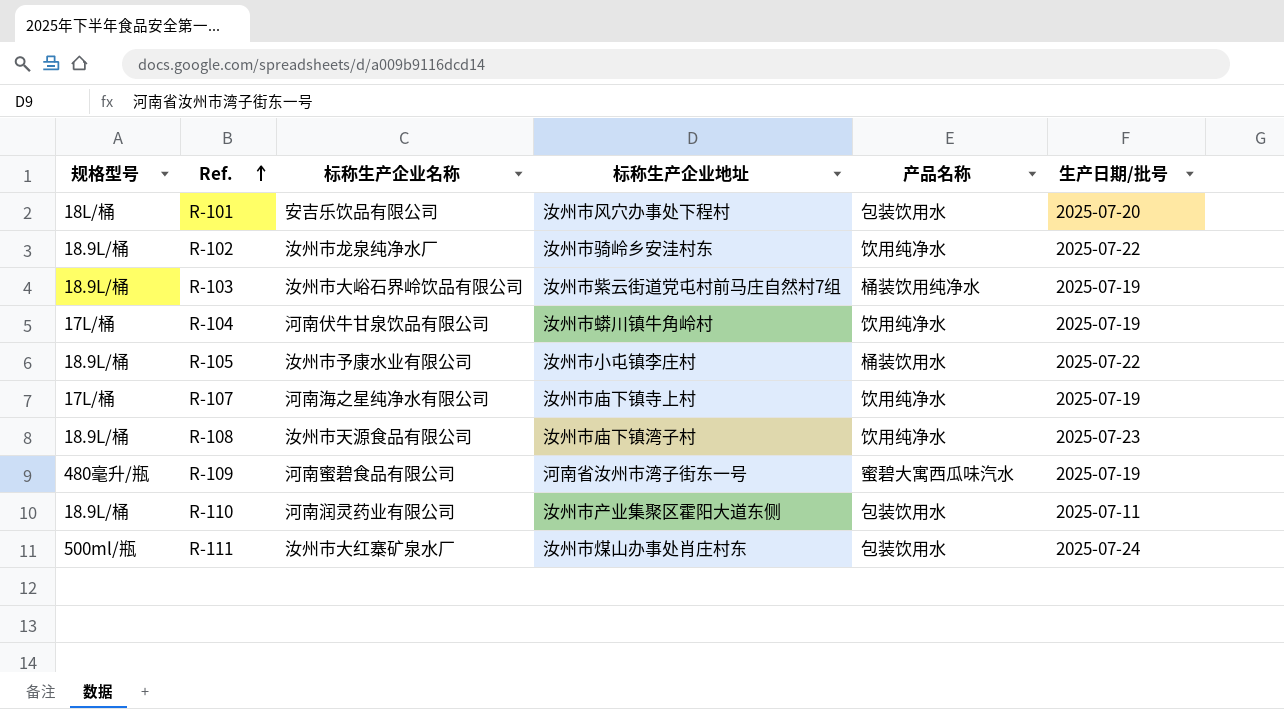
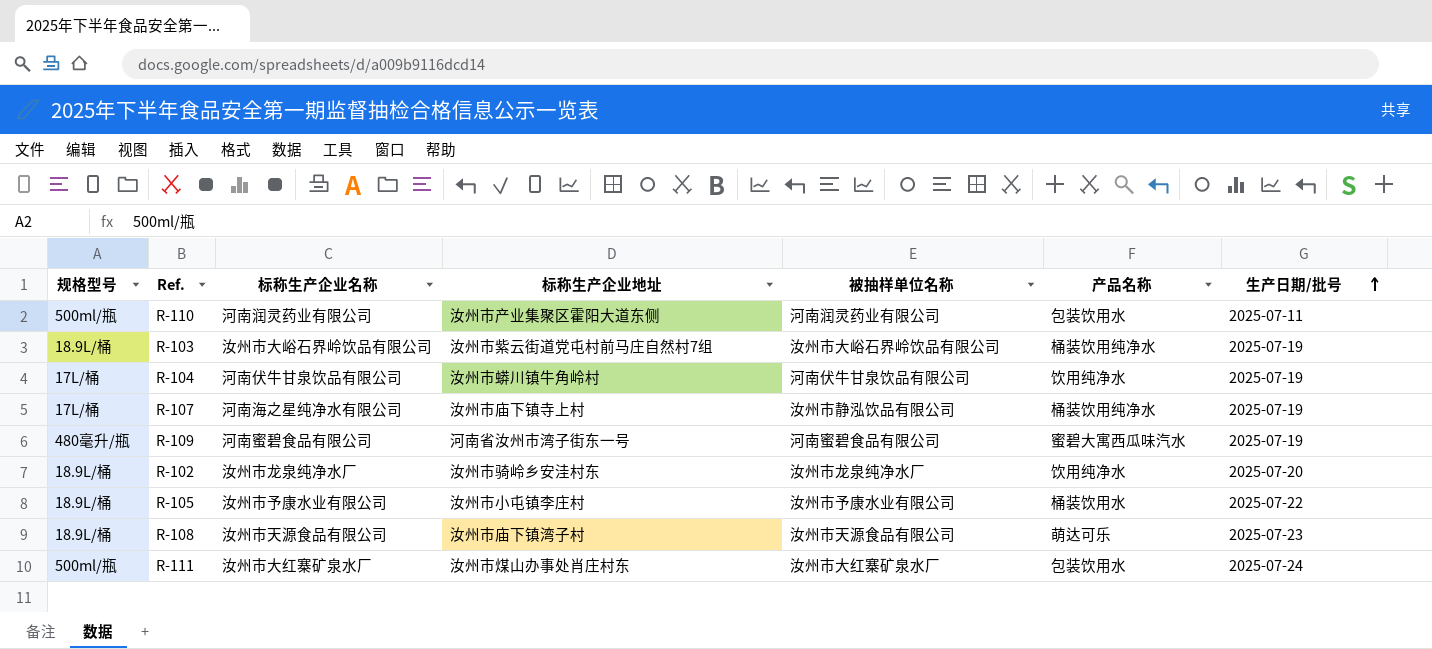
row order: Ref. ascending -> 生产日期/批号 ascending
column 被抽样单位名称 | position: none -> 5
row R-101: 18L/桶 | 安吉乐饮品有限公司 | 汝州市风穴办事处下程村 | 包装饮用水 | 2025-07-20 -> none
R-110 | 规格型号: 18.9L/桶 -> 500ml/瓶
R-107 | 产品名称: 饮用纯净水 -> 桶装饮用纯净水
R-102 | 生产日期/批号: 2025-07-22 -> 2025-07-20
R-108 | 产品名称: 饮用纯净水 -> 萌达可乐

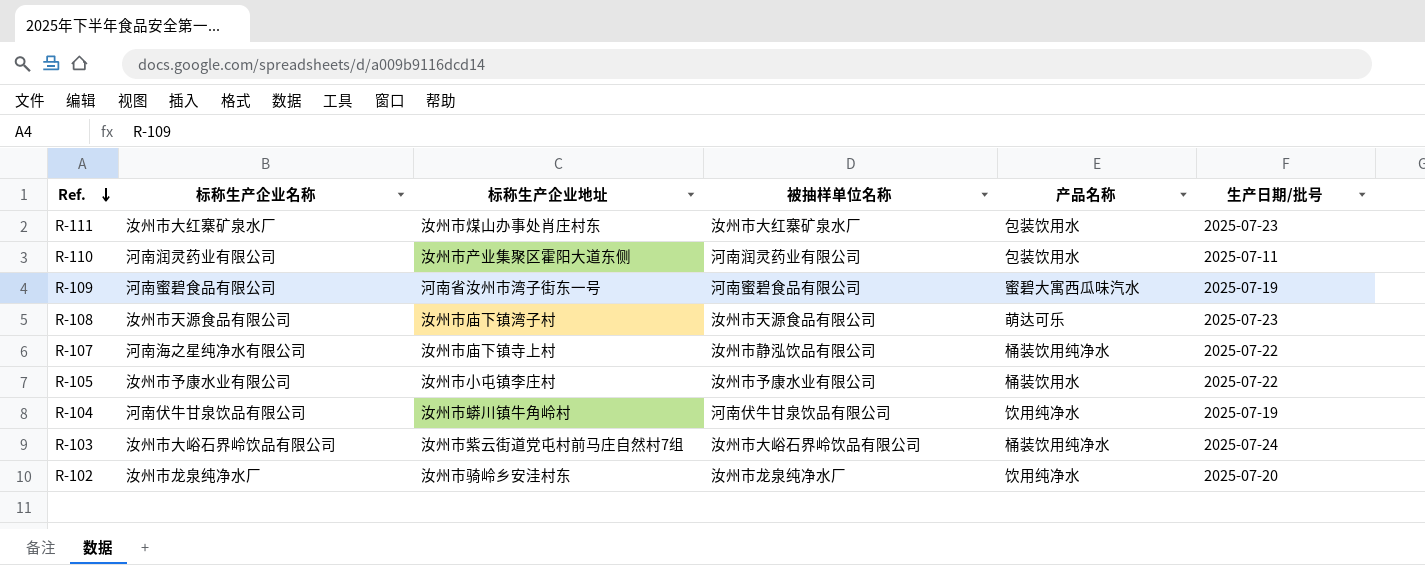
row order: 生产日期/批号 ascending -> Ref. descending
column 规格型号 | position: 1 -> none
R-111 | 生产日期/批号: 2025-07-24 -> 2025-07-23
R-107 | 生产日期/批号: 2025-07-19 -> 2025-07-22
R-103 | 生产日期/批号: 2025-07-19 -> 2025-07-24

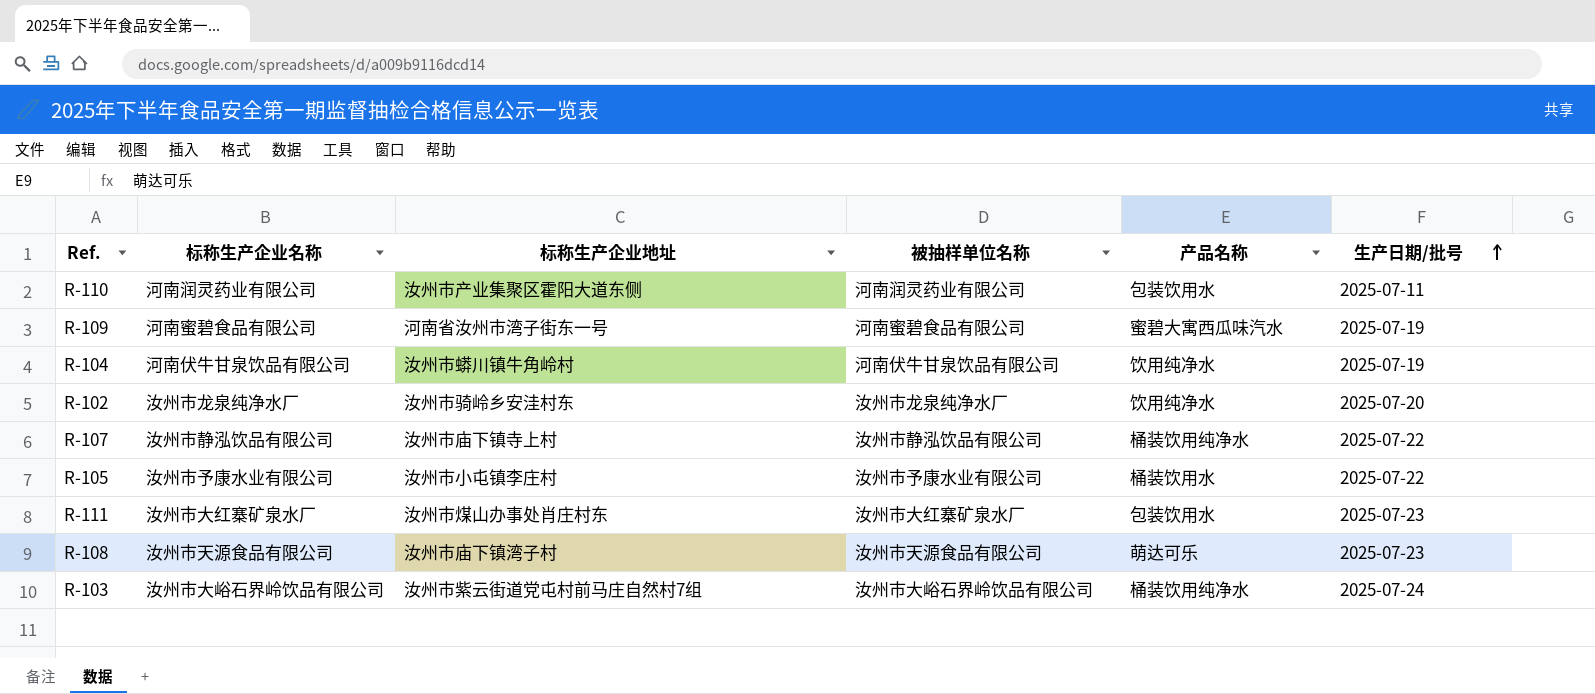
row order: Ref. descending -> 生产日期/批号 ascending
R-107 | 标称生产企业名称: 河南海之星纯净水有限公司 -> 汝州市静泓饮品有限公司

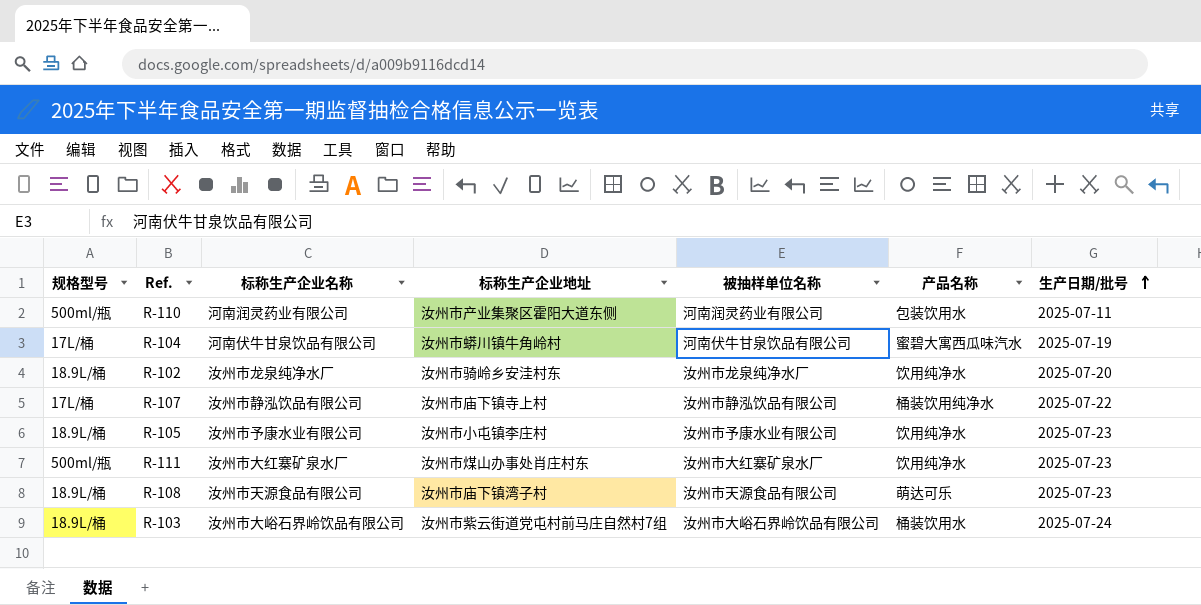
column 规格型号 | position: none -> 1
row R-109: 河南蜜碧食品有限公司 | 河南省汝州市湾子街东一号 | 河南蜜碧食品有限公司 | 蜜碧大寓西瓜味汽水 | 2025-07-19 -> none
R-104 | 产品名称: 饮用纯净水 -> 蜜碧大寓西瓜味汽水
R-105 | 产品名称: 桶装饮用水 -> 饮用纯净水
R-105 | 生产日期/批号: 2025-07-22 -> 2025-07-23
R-111 | 产品名称: 包装饮用水 -> 饮用纯净水
R-103 | 产品名称: 桶装饮用纯净水 -> 桶装饮用水

